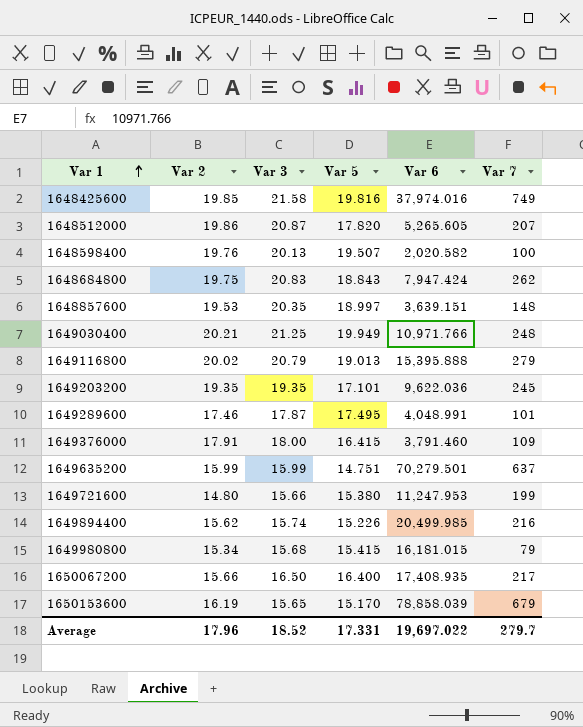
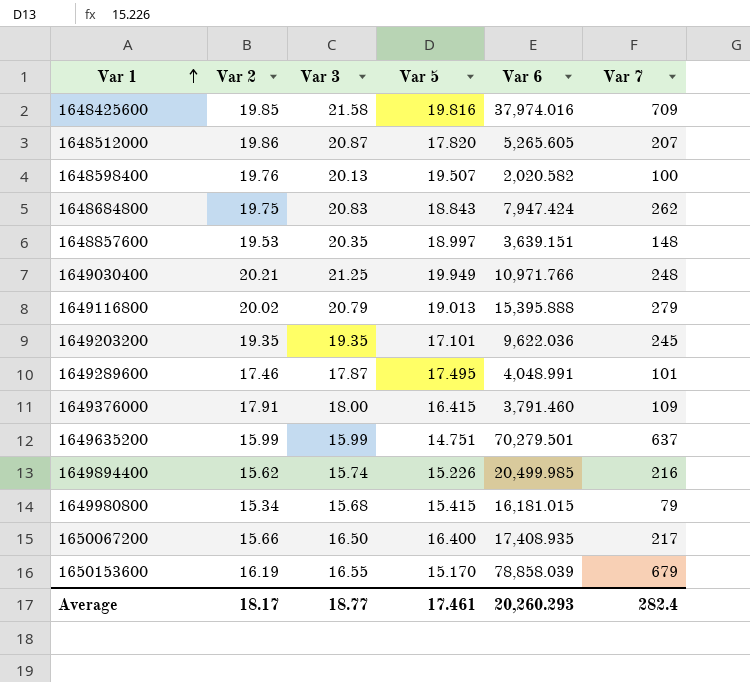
row 1649721600: 14.80 | 15.66 | 15.380 | 11,247.953 | 199 -> none
1648425600 | Var 7: 749 -> 709
1650153600 | Var 3: 15.65 -> 16.55
Average | Var 2: 17.96 -> 18.17
Average | Var 3: 18.52 -> 18.77
Average | Var 5: 17.331 -> 17.461
Average | Var 6: 19,697.022 -> 20,260.293
Average | Var 7: 279.7 -> 282.4

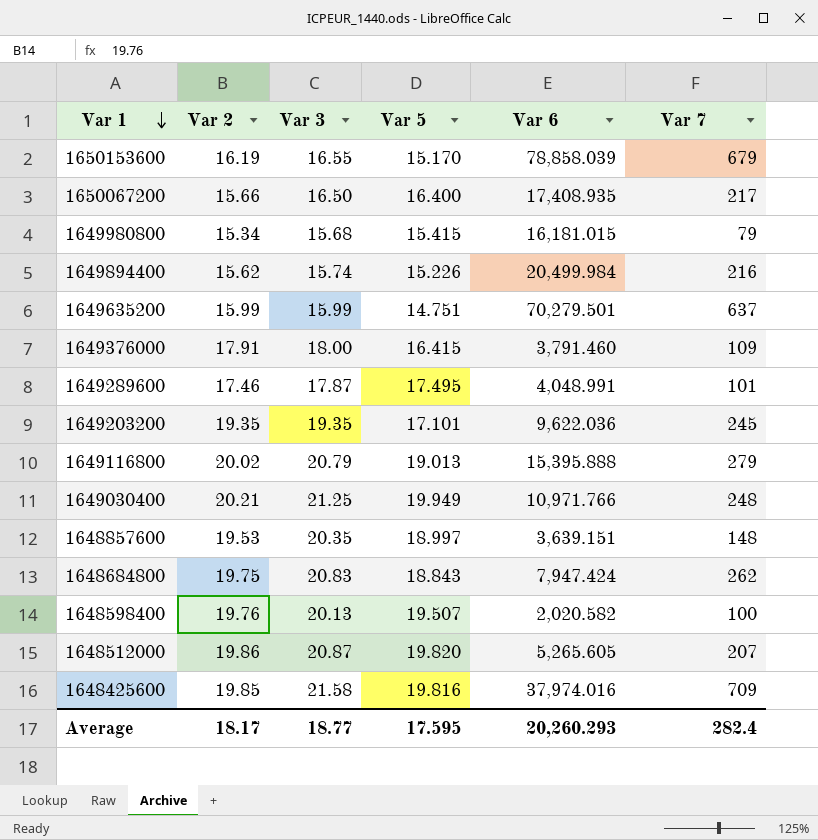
row order: Var 1 ascending -> Var 1 descending
1649894400 | Var 6: 20,499.985 -> 20,499.984
1648512000 | Var 5: 17.820 -> 19.820
Average | Var 5: 17.461 -> 17.595

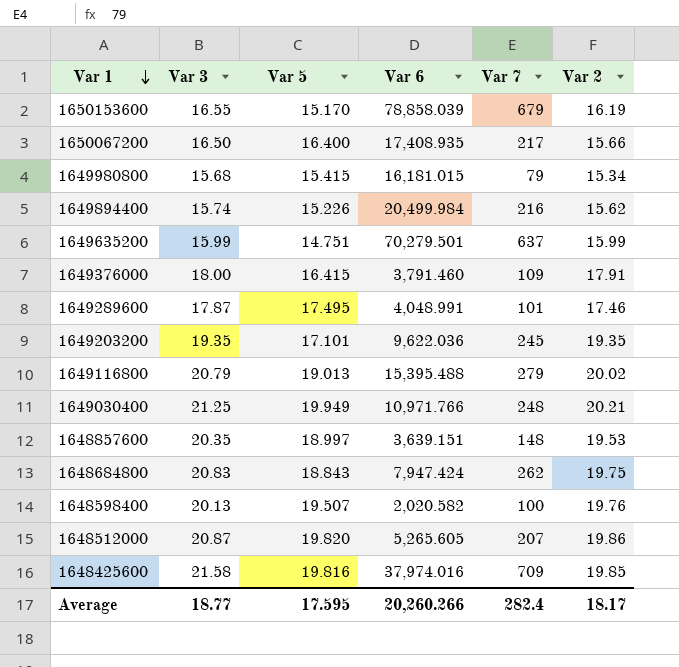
column Var 2 | position: 2 -> 6
1649116800 | Var 6: 15,395.888 -> 15,395.488
Average | Var 6: 20,260.293 -> 20,260.266

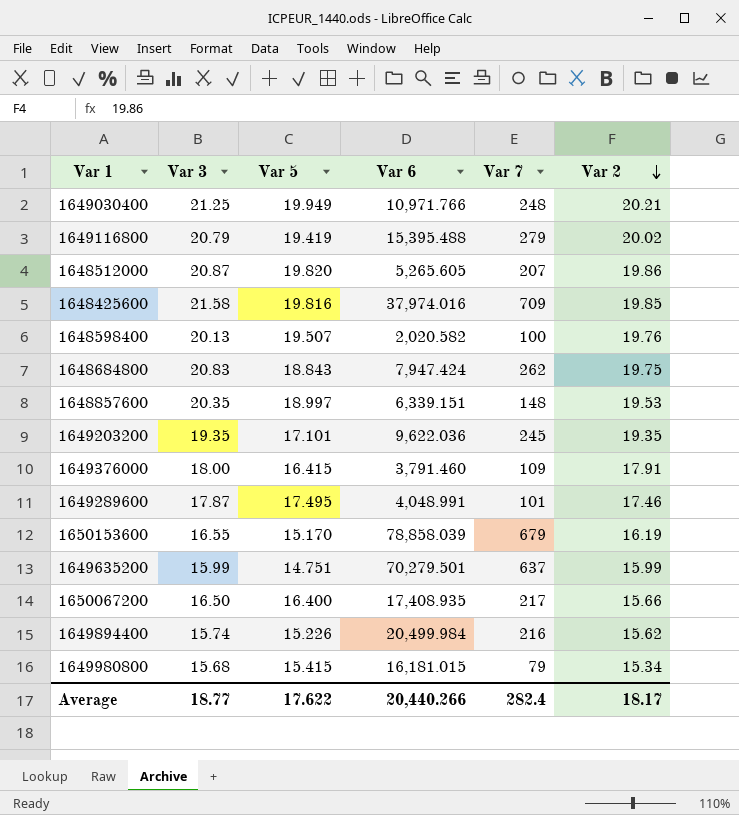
row order: Var 1 descending -> Var 2 descending
1649116800 | Var 5: 19.013 -> 19.419
1648857600 | Var 6: 3,639.151 -> 6,339.151
Average | Var 5: 17.595 -> 17.622
Average | Var 6: 20,260.266 -> 20,440.266

